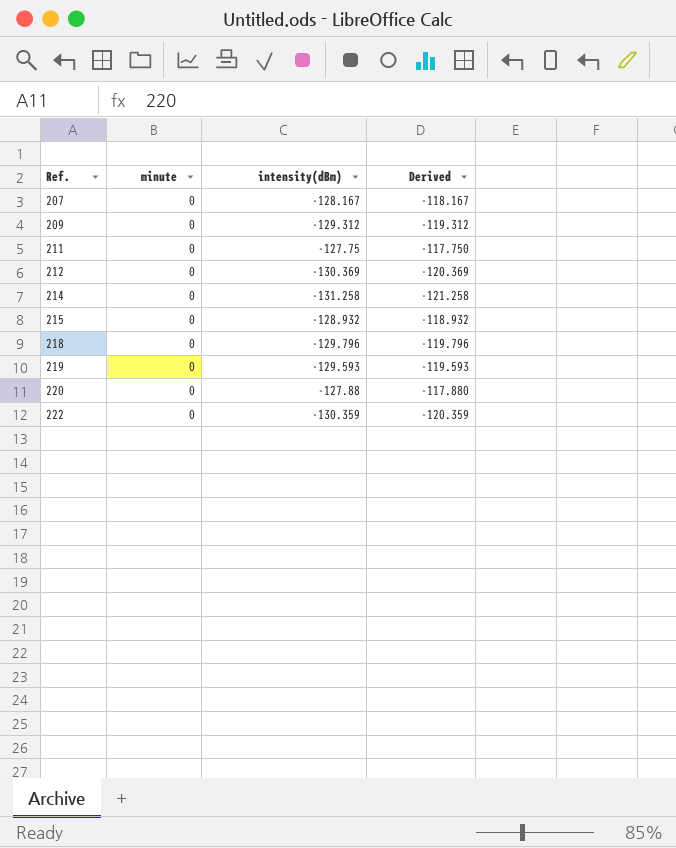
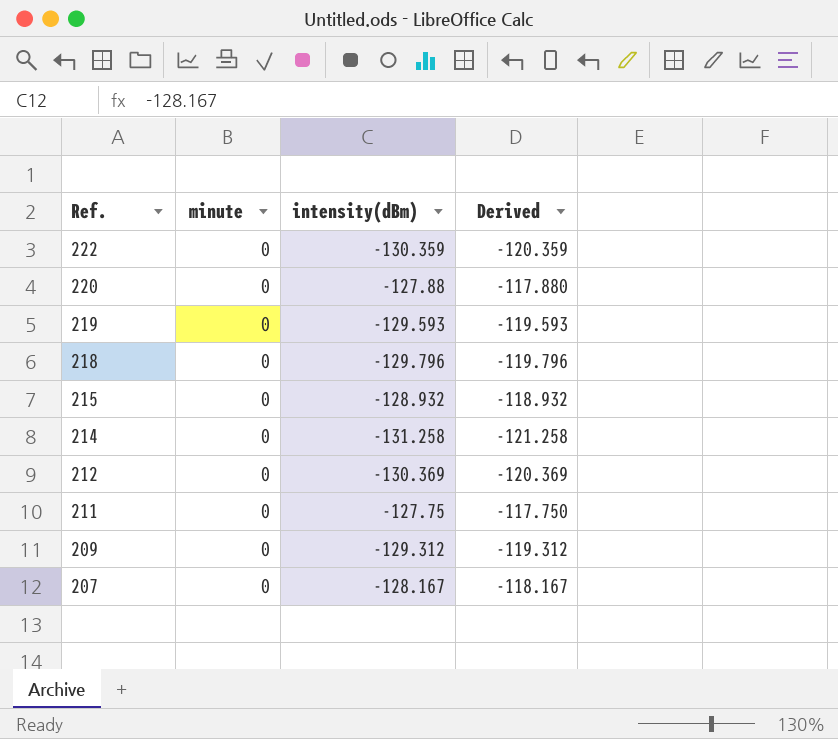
row order: Ref. ascending -> Ref. descending

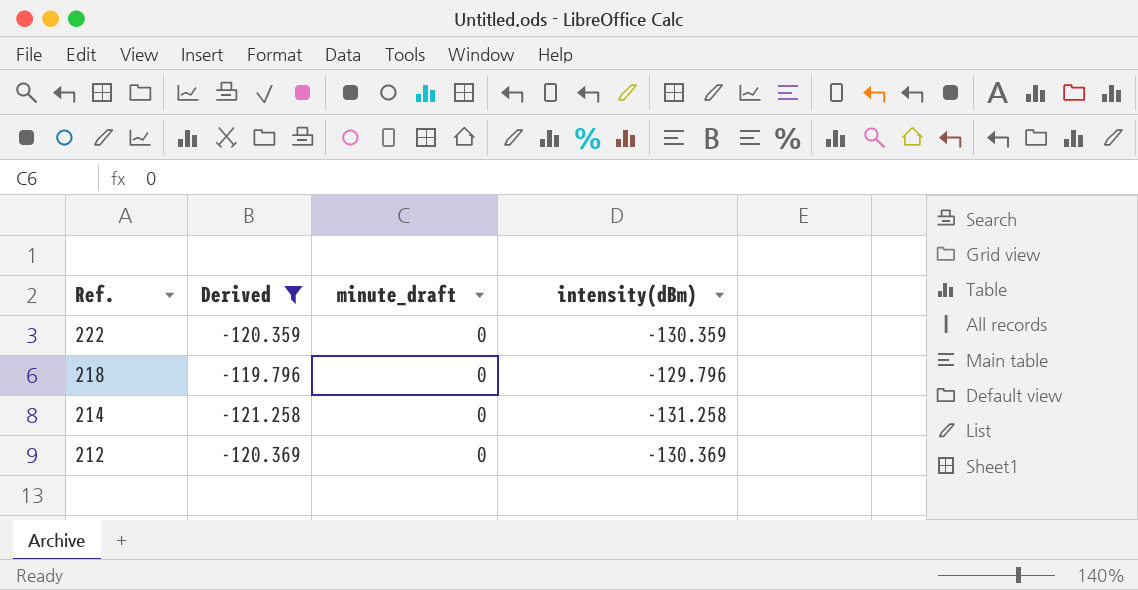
filter: none -> Derived <= -119.796
column Derived | position: 4 -> 2
column name: minute -> minute_draft

